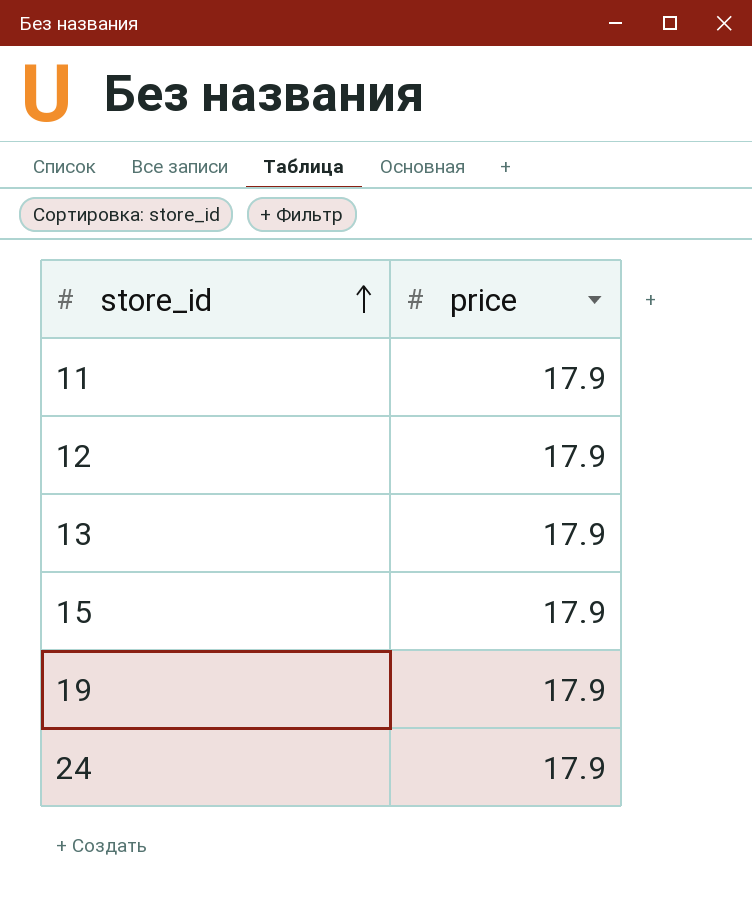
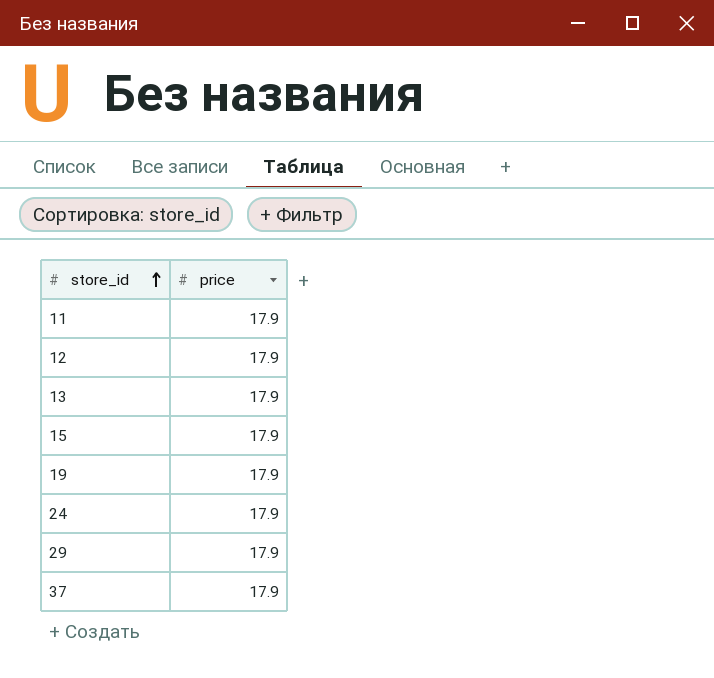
row 29: none -> 17.9
row 37: none -> 17.9

